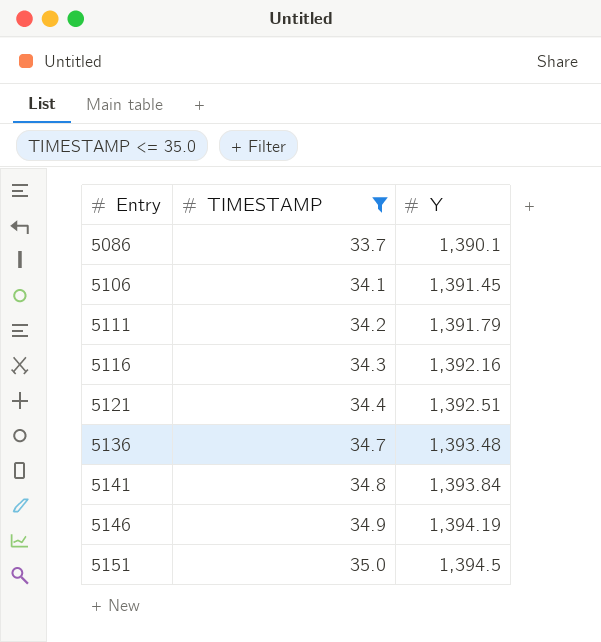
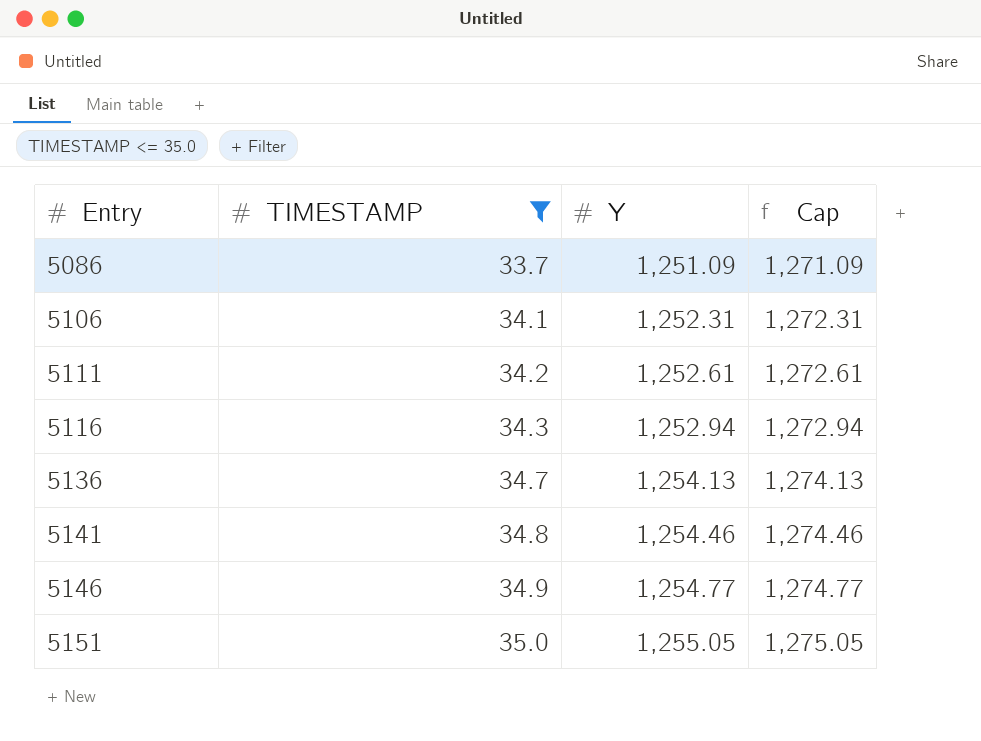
column Cap | formula: none -> [Y] + 20
row 5121: 34.4 | 1,392.51 -> none
5086 | Y: 1,390.1 -> 1,251.09
5106 | Y: 1,391.45 -> 1,252.31
5111 | Y: 1,391.79 -> 1,252.61
5116 | Y: 1,392.16 -> 1,252.94
5136 | Y: 1,393.48 -> 1,254.13
5141 | Y: 1,393.84 -> 1,254.46
5146 | Y: 1,394.19 -> 1,254.77
5151 | Y: 1,394.5 -> 1,255.05

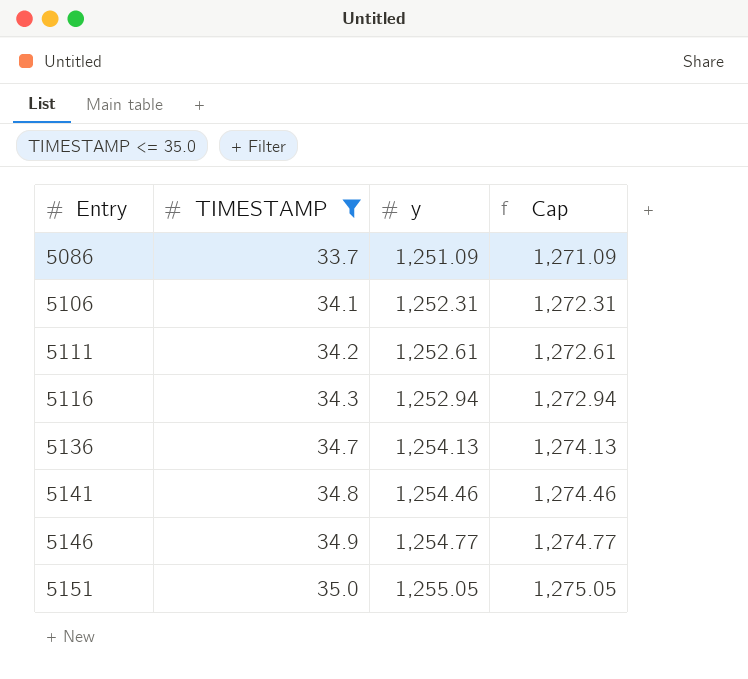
column name: Y -> y

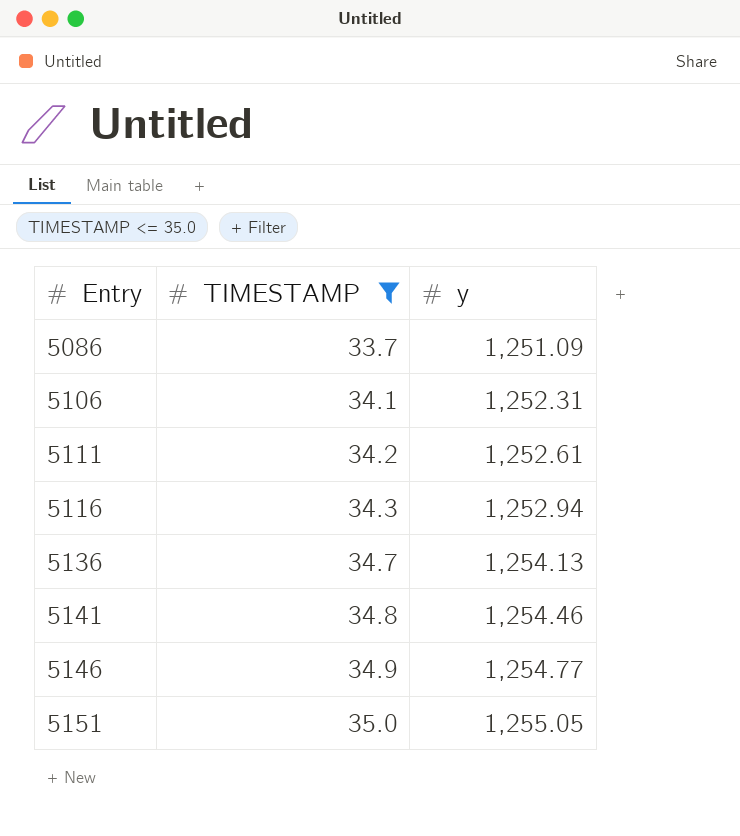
column Cap | formula: [y] + 20 -> none

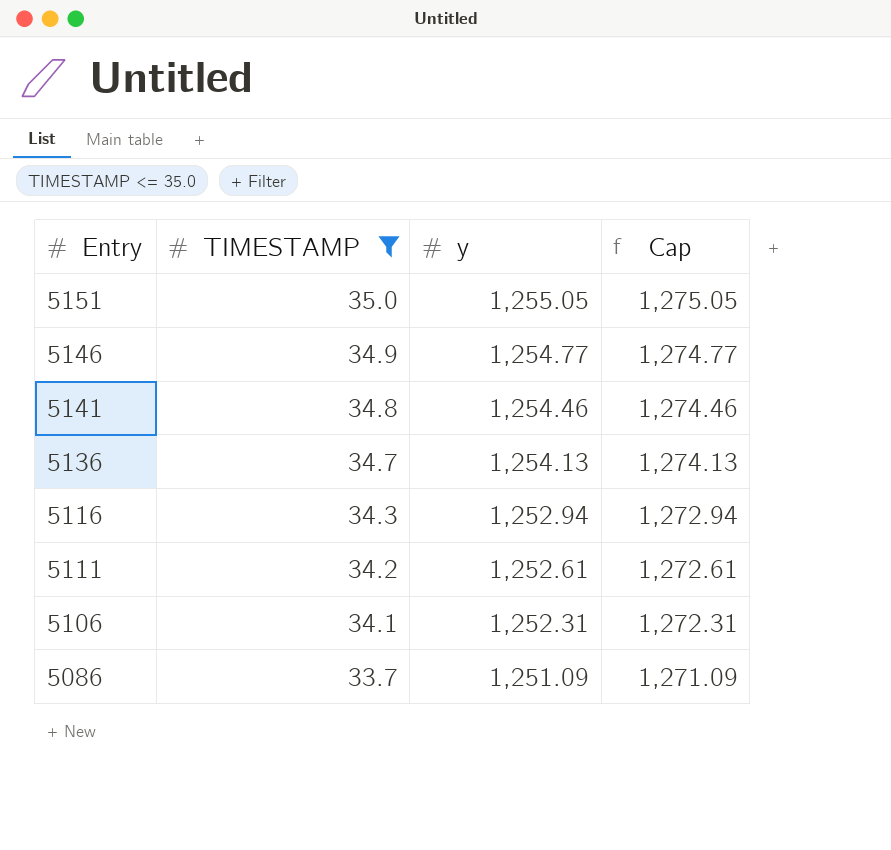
row order: Entry ascending -> Entry descending
column Cap | formula: none -> [y] + 20

